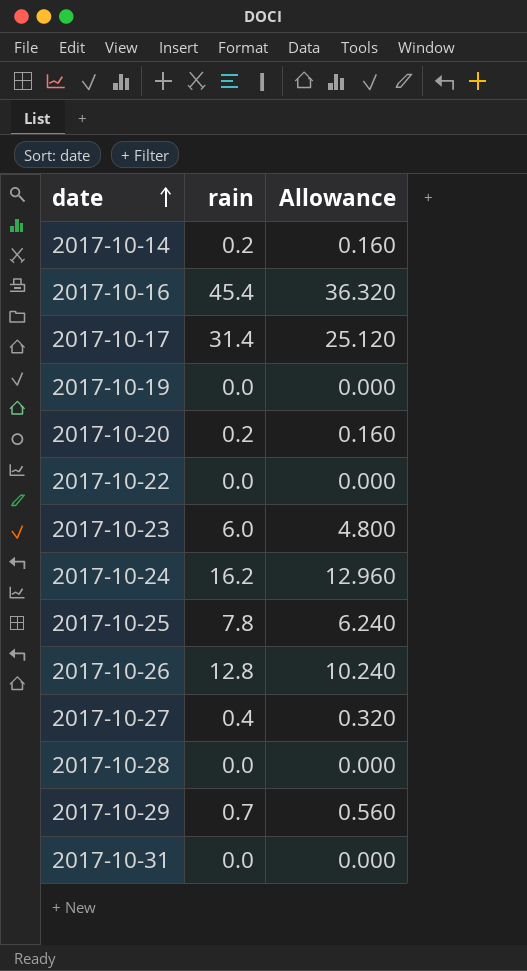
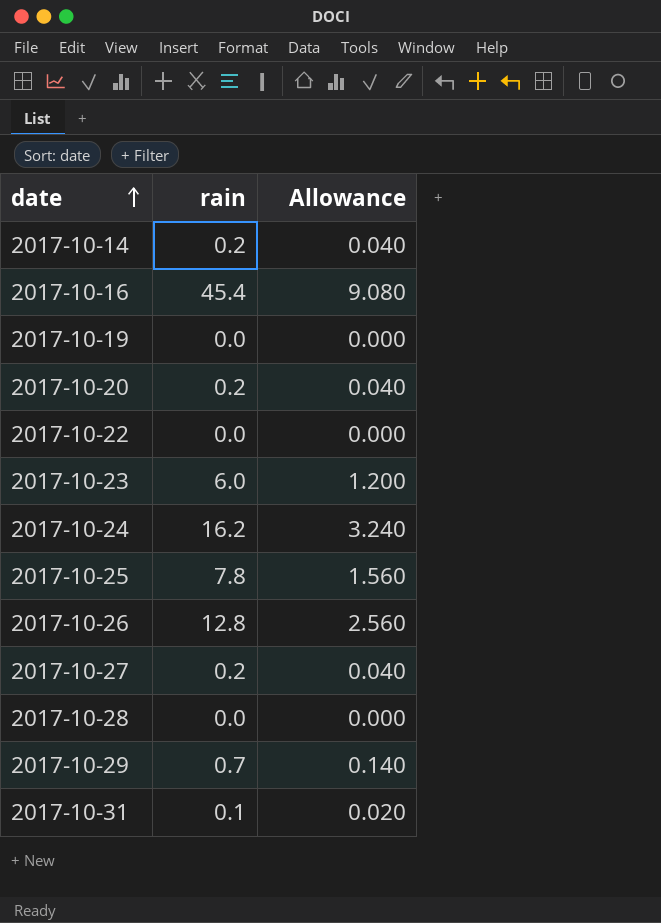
column Allowance | formula: [rain] * 0.8 -> [rain] * 0.2
row 2017-10-17: 31.4 | 25.120 -> none
2017-10-27 | rain: 0.4 -> 0.2
2017-10-31 | rain: 0.0 -> 0.1

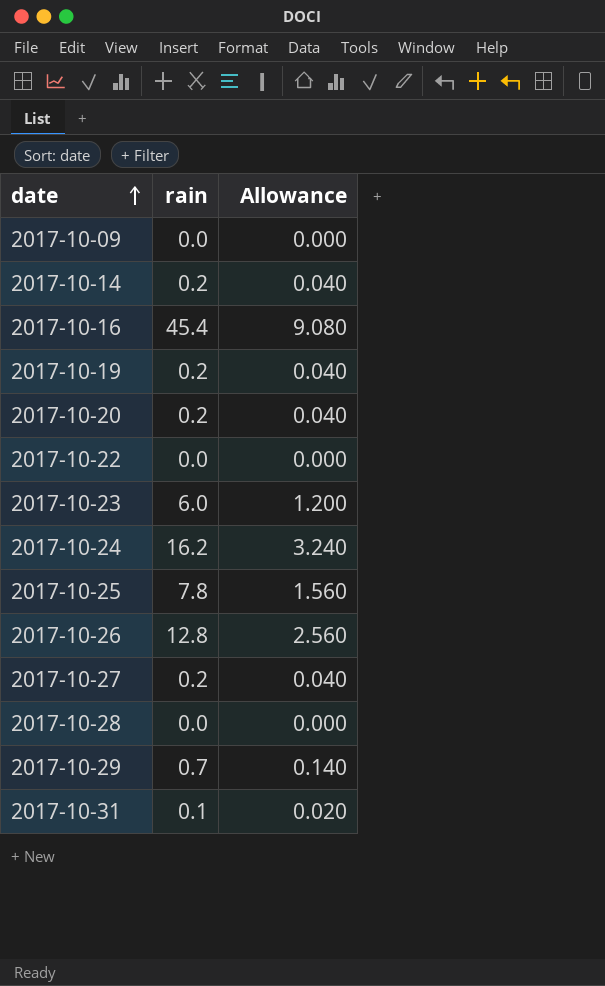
row 2017-10-09: none -> 0.0 | 0.000
2017-10-19 | rain: 0.0 -> 0.2
2017-10-19 | Allowance: 0.000 -> 0.040

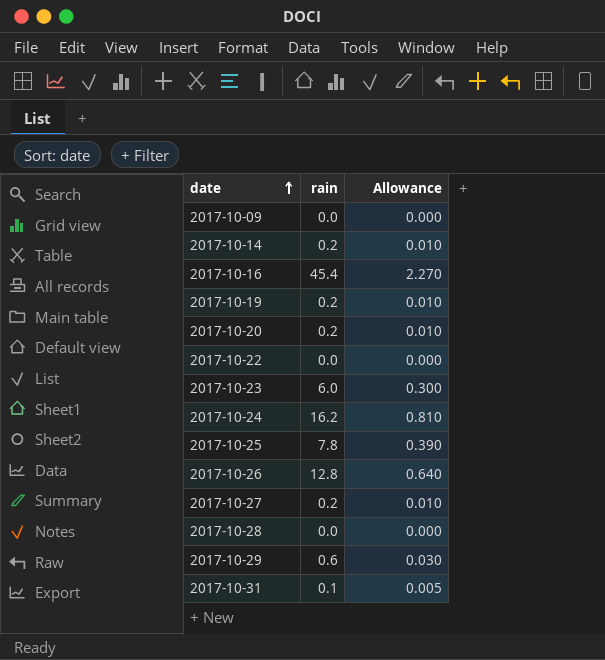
column Allowance | formula: [rain] * 0.2 -> [rain] * 0.05
2017-10-29 | rain: 0.7 -> 0.6

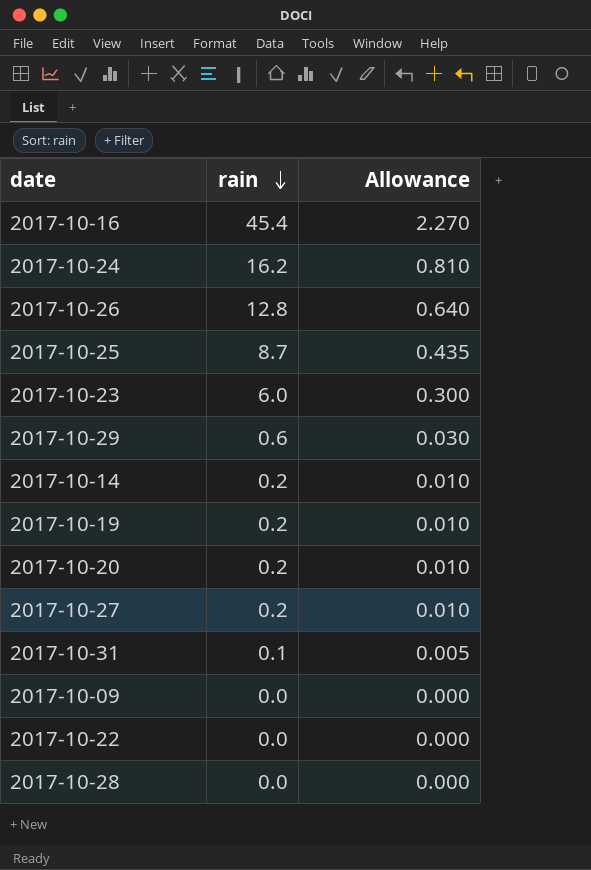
row order: date ascending -> rain descending
2017-10-25 | rain: 7.8 -> 8.7
2017-10-25 | Allowance: 0.390 -> 0.435

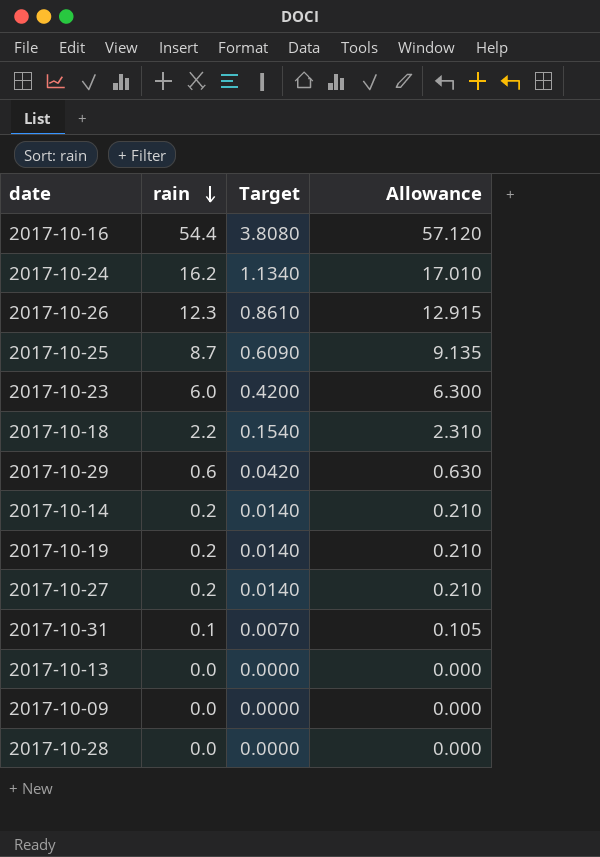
column Target | formula: none -> [rain] * 0.07
column Allowance | formula: [rain] * 0.05 -> [rain] * 1.05
row 2017-10-20: 0.2 | 0.010 -> none
row 2017-10-22: 0.0 | 0.000 -> none
2017-10-16 | rain: 45.4 -> 54.4
2017-10-26 | rain: 12.8 -> 12.3
row 2017-10-18: none -> 2.2 | 0.1540 | 2.310
row 2017-10-13: none -> 0.0 | 0.0000 | 0.000

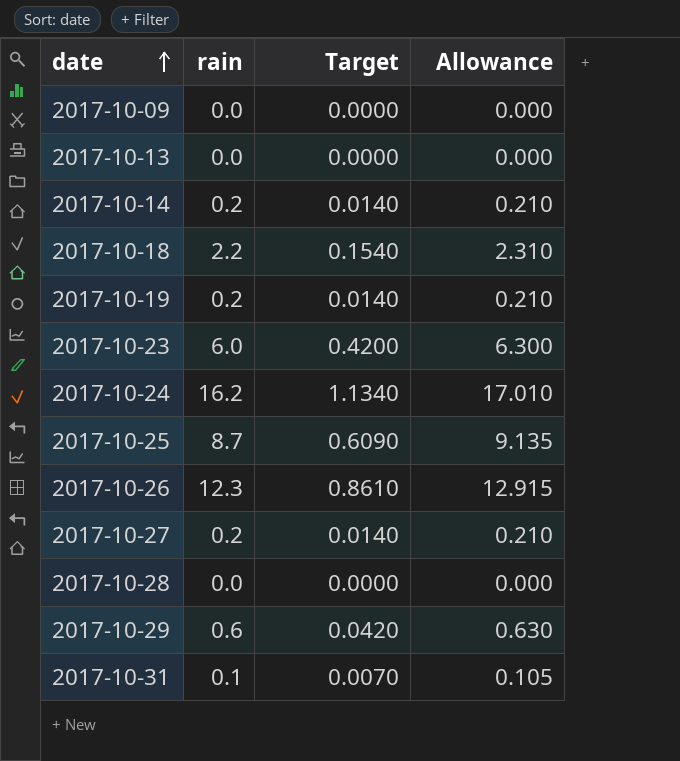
row order: rain descending -> date ascending
row 2017-10-16: 54.4 | 3.8080 | 57.120 -> none

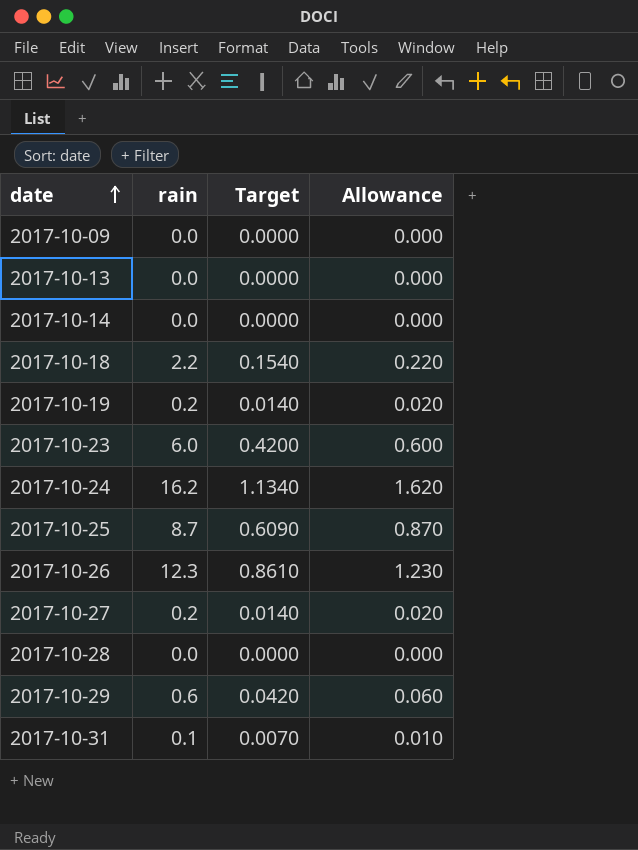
column Allowance | formula: [rain] * 1.05 -> [rain] * 0.1
2017-10-14 | rain: 0.2 -> 0.0
2017-10-14 | Target: 0.0140 -> 0.0000

